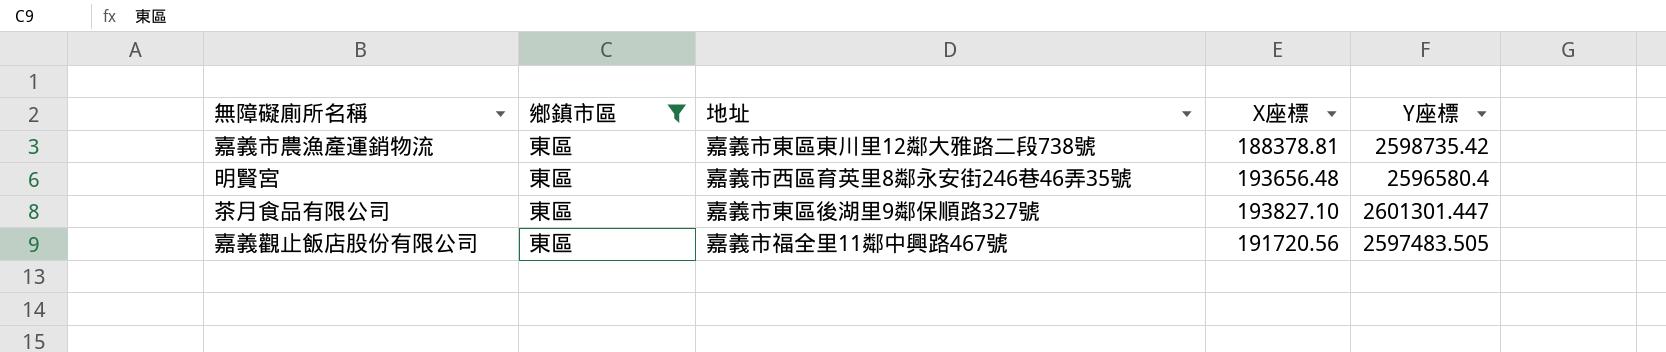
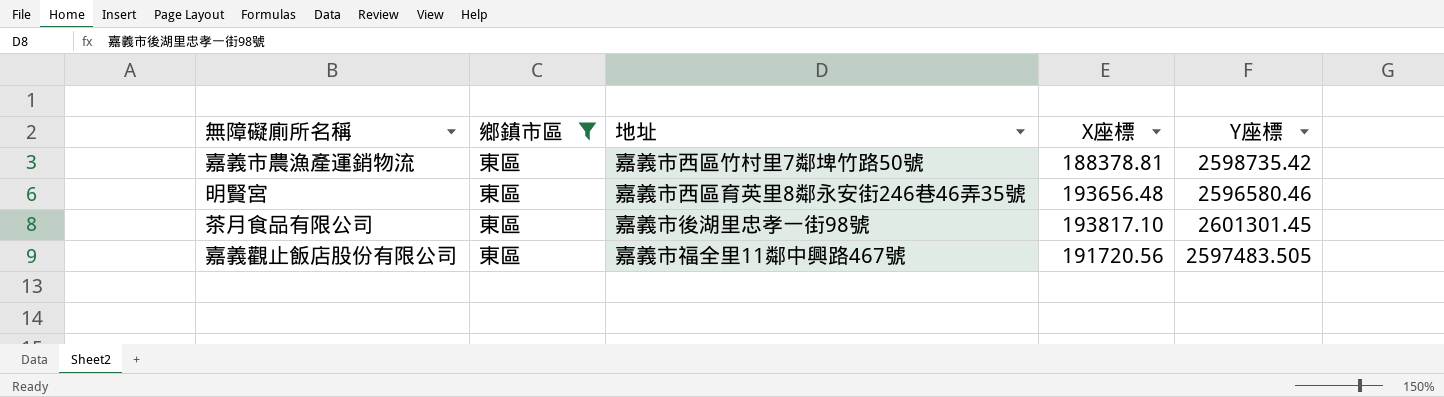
嘉義市農漁產運銷物流 | 地址: 嘉義市東區東川里12鄰大雅路二段738號 -> 嘉義市西區竹村里7鄰埤竹路50號
明賢宮 | Y座標: 2596580.4 -> 2596580.46
茶月食品有限公司 | 地址: 嘉義市東區後湖里9鄰保順路327號 -> 嘉義市後湖里忠孝一街98號
茶月食品有限公司 | X座標: 193827.10 -> 193817.10
茶月食品有限公司 | Y座標: 2601301.447 -> 2601301.45

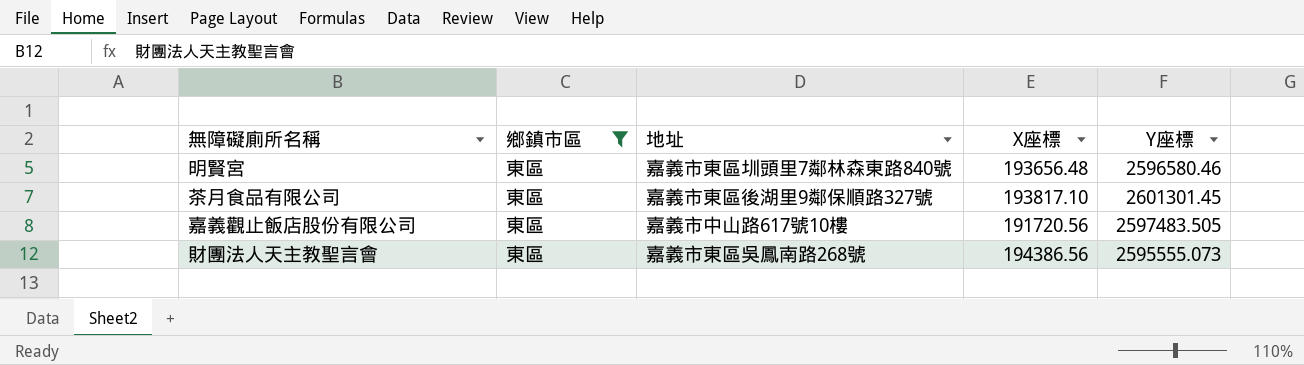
row 嘉義市農漁產運銷物流: 東區 | 嘉義市西區竹村里7鄰埤竹路50號 | 188378.81 | 2598735.42 -> none
明賢宮 | 地址: 嘉義市西區育英里8鄰永安街246巷46弄35號 -> 嘉義市東區圳頭里7鄰林森東路840號
茶月食品有限公司 | 地址: 嘉義市後湖里忠孝一街98號 -> 嘉義市東區後湖里9鄰保順路327號
嘉義觀止飯店股份有限公司 | 地址: 嘉義市福全里11鄰中興路467號 -> 嘉義市中山路617號10樓
row 財團法人天主教聖言會: none -> 東區 | 嘉義市東區吳鳳南路268號 | 194386.56 | 2595555.073

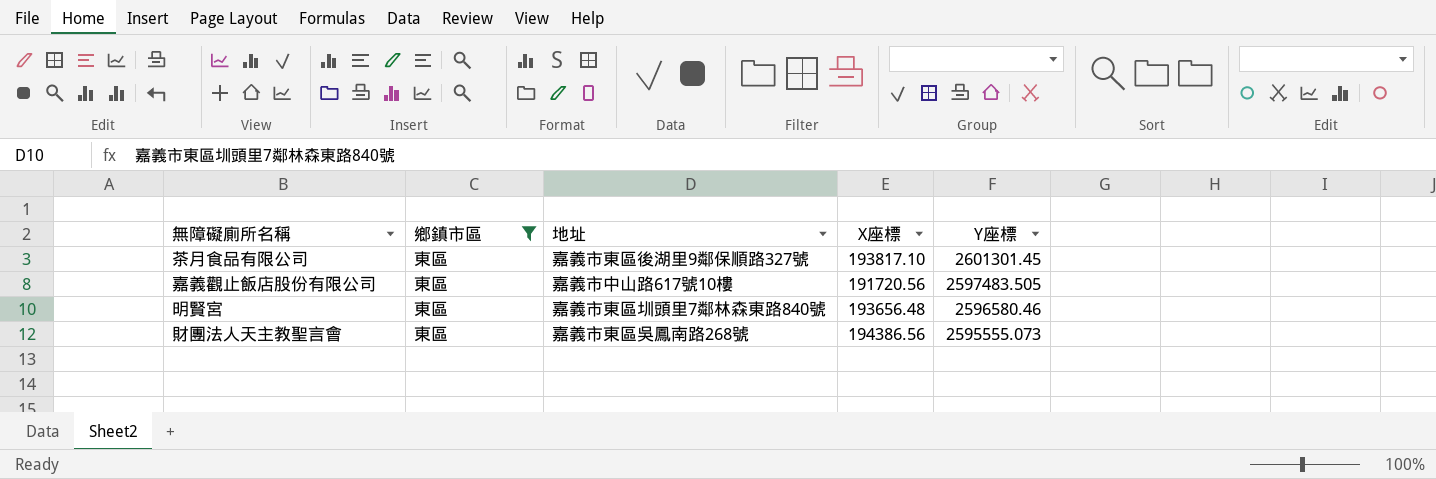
row order: none -> Y座標 descending

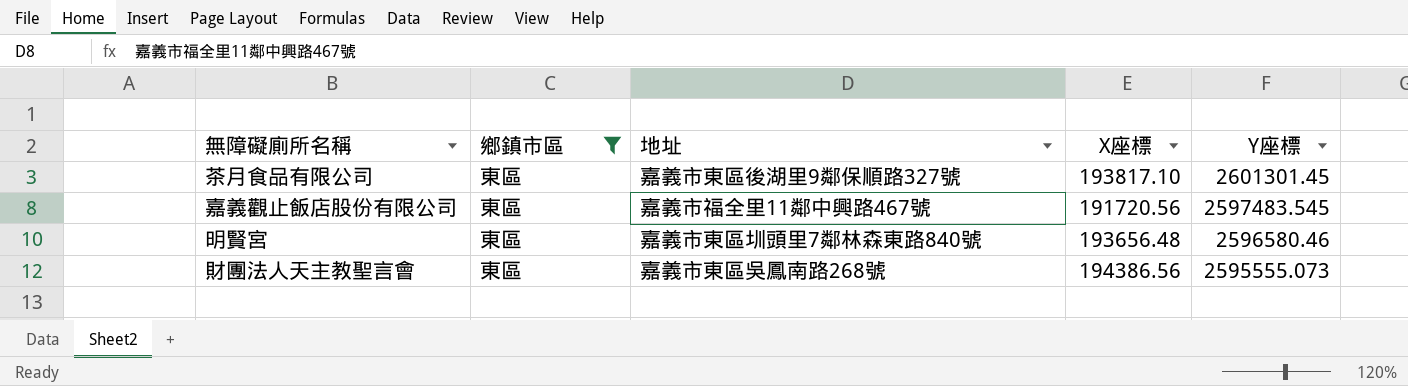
嘉義觀止飯店股份有限公司 | 地址: 嘉義市中山路617號10樓 -> 嘉義市福全里11鄰中興路467號
嘉義觀止飯店股份有限公司 | Y座標: 2597483.505 -> 2597483.545

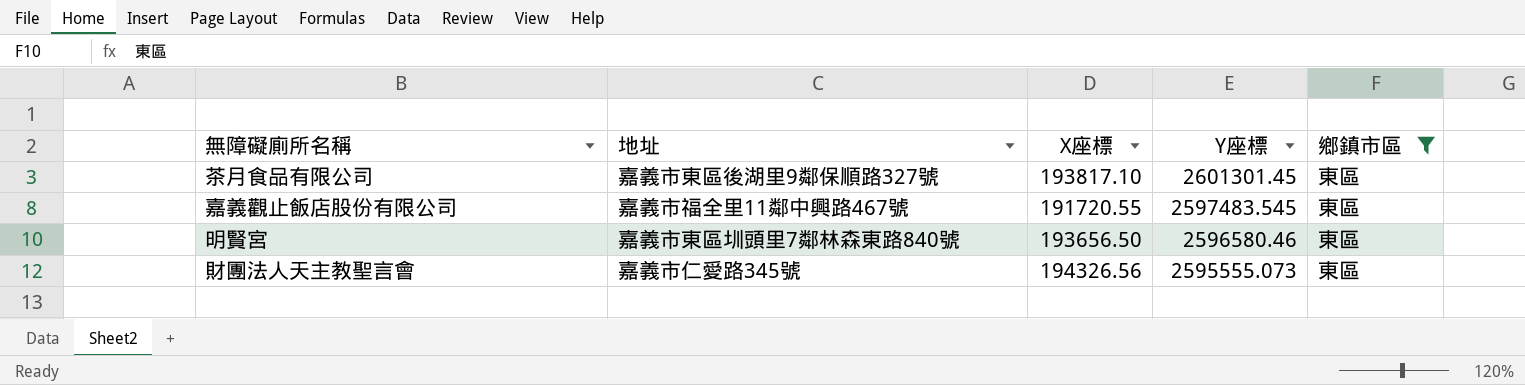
column 鄉鎮市區 | position: 2 -> 5
嘉義觀止飯店股份有限公司 | X座標: 191720.56 -> 191720.55
明賢宮 | X座標: 193656.48 -> 193656.50
財團法人天主教聖言會 | 地址: 嘉義市東區吳鳳南路268號 -> 嘉義市仁愛路345號
財團法人天主教聖言會 | X座標: 194386.56 -> 194326.56

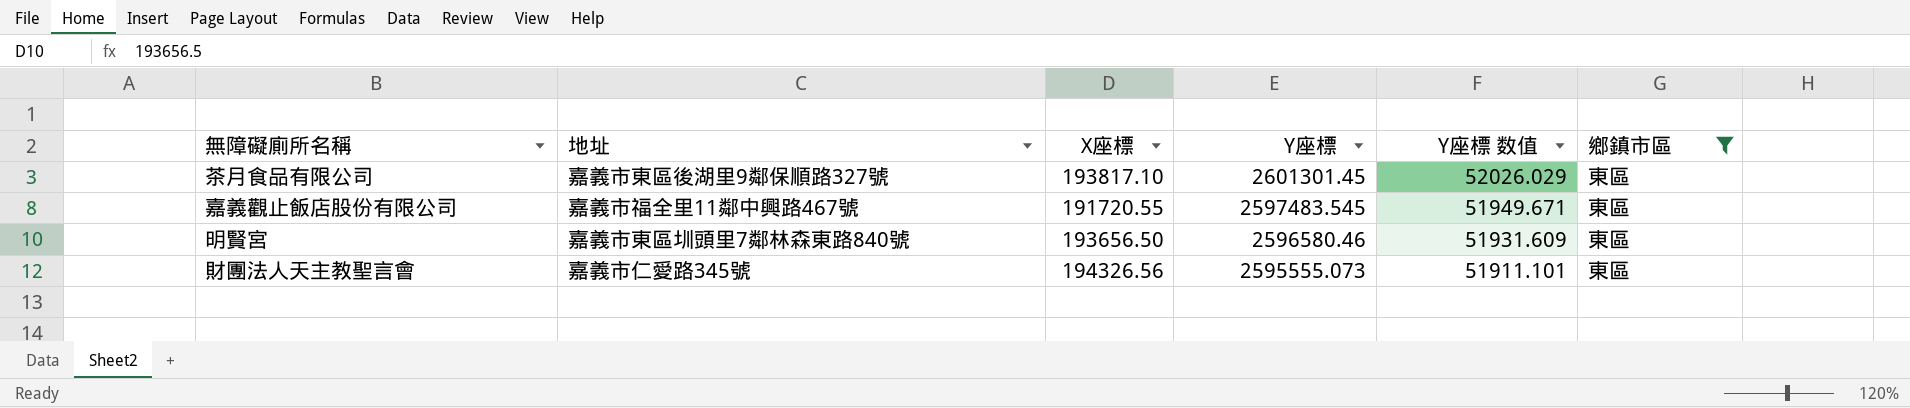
column Y座標 数值 | formula: none -> [Y座標] * 0.02

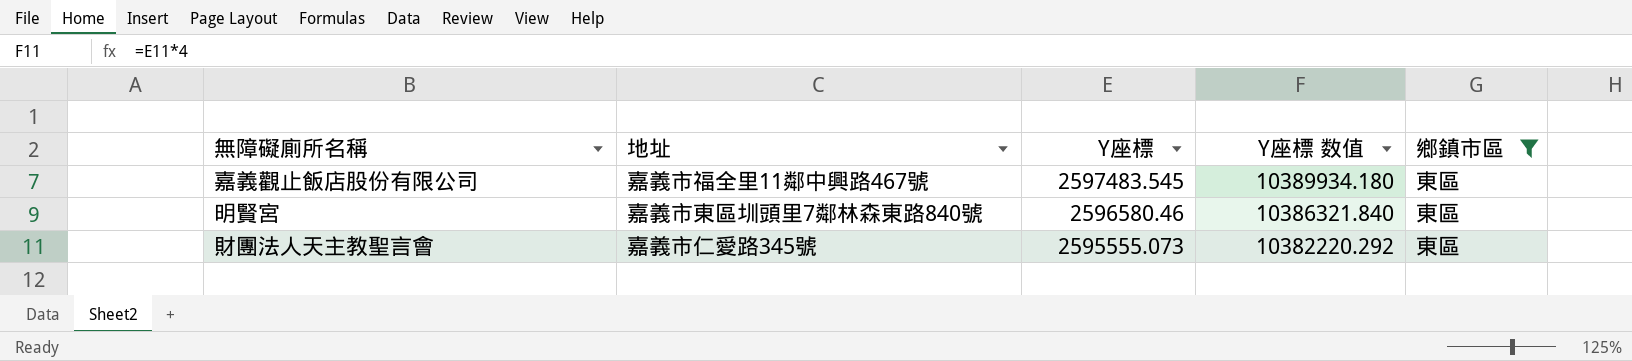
column X座標 | position: 3 -> none
column Y座標 数值 | formula: [Y座標] * 0.02 -> [Y座標] * 4
row 茶月食品有限公司: 嘉義市東區後湖里9鄰保順路327號 | 193817.10 | 2601301.45 | 52026.029 | 東區 -> none

